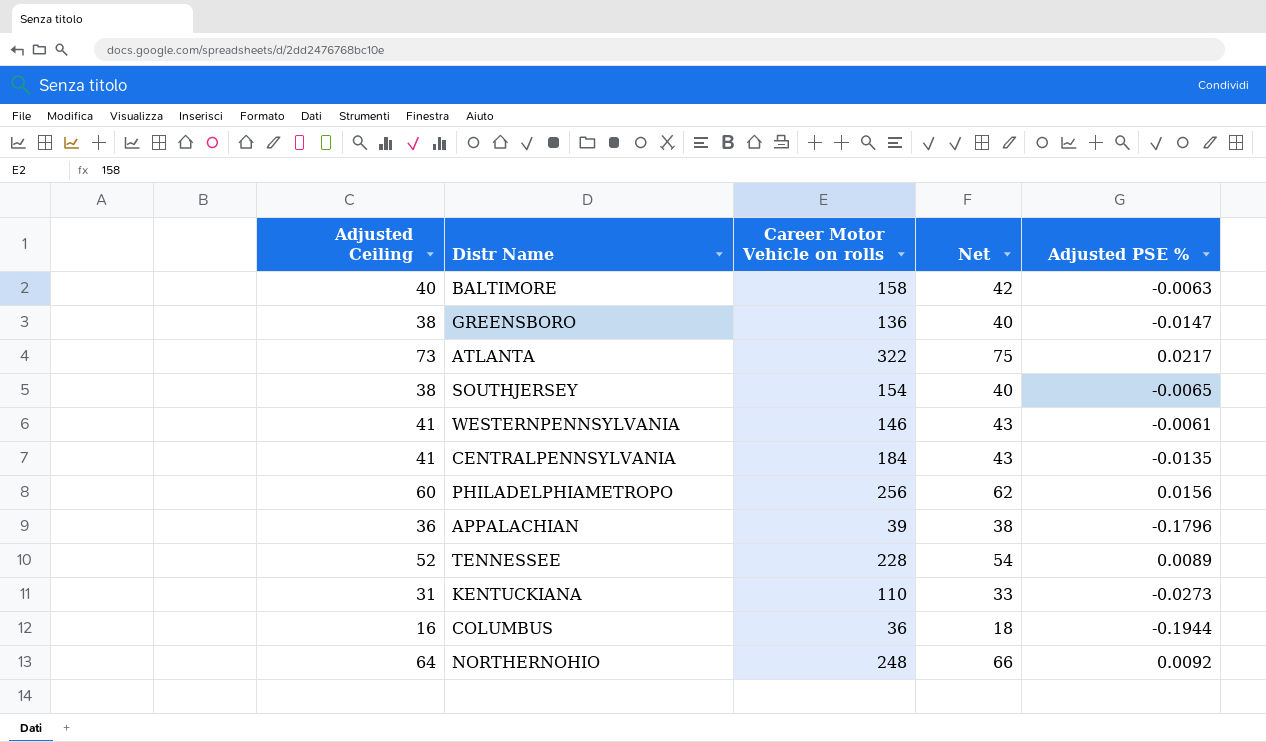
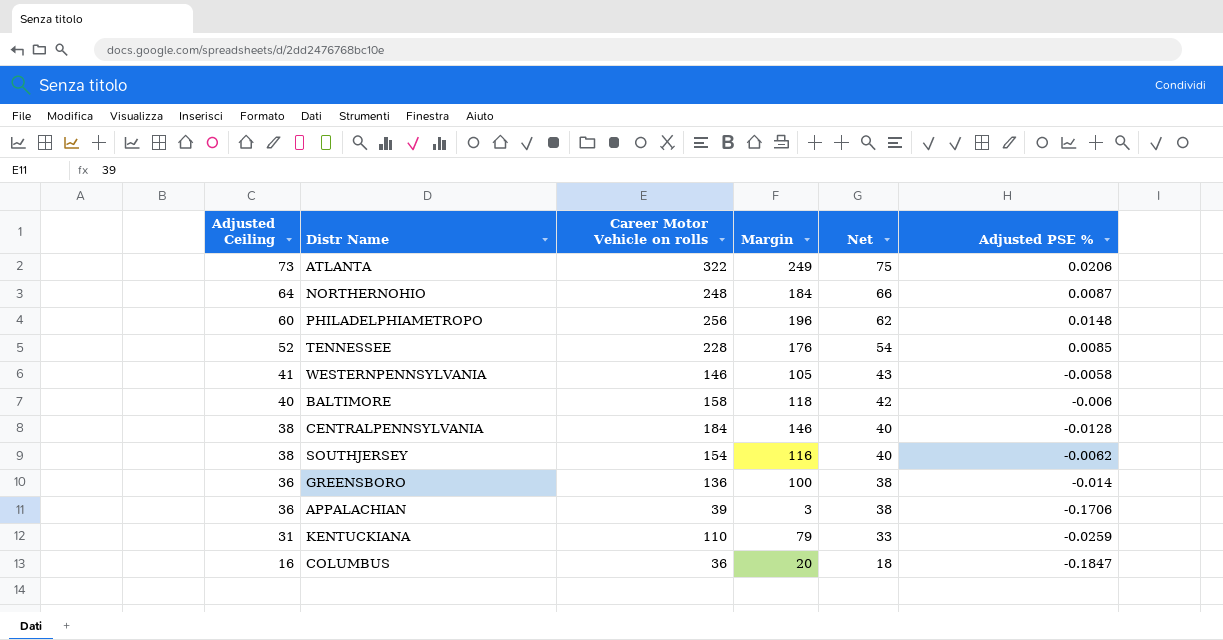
row order: none -> Adjusted Ceiling descending
column Margin | formula: none -> [Career Motor Vehicle on rolls] - [Adjusted Ceiling]
ATLANTA | Adjusted PSE %: 0.0217 -> 0.0206
NORTHERNOHIO | Adjusted PSE %: 0.0092 -> 0.0087
PHILADELPHIAMETROPO | Adjusted PSE %: 0.0156 -> 0.0148
TENNESSEE | Adjusted PSE %: 0.0089 -> 0.0085
WESTERNPENNSYLVANIA | Adjusted PSE %: -0.0061 -> -0.0058
BALTIMORE | Adjusted PSE %: -0.0063 -> -0.006
CENTRALPENNSYLVANIA | Adjusted Ceiling: 41 -> 38
CENTRALPENNSYLVANIA | Net: 43 -> 40
CENTRALPENNSYLVANIA | Adjusted PSE %: -0.0135 -> -0.0128
SOUTHJERSEY | Adjusted PSE %: -0.0065 -> -0.0062
GREENSBORO | Adjusted Ceiling: 38 -> 36
GREENSBORO | Net: 40 -> 38
GREENSBORO | Adjusted PSE %: -0.0147 -> -0.014
APPALACHIAN | Adjusted PSE %: -0.1796 -> -0.1706
KENTUCKIANA | Adjusted PSE %: -0.0273 -> -0.0259
COLUMBUS | Adjusted PSE %: -0.1944 -> -0.1847

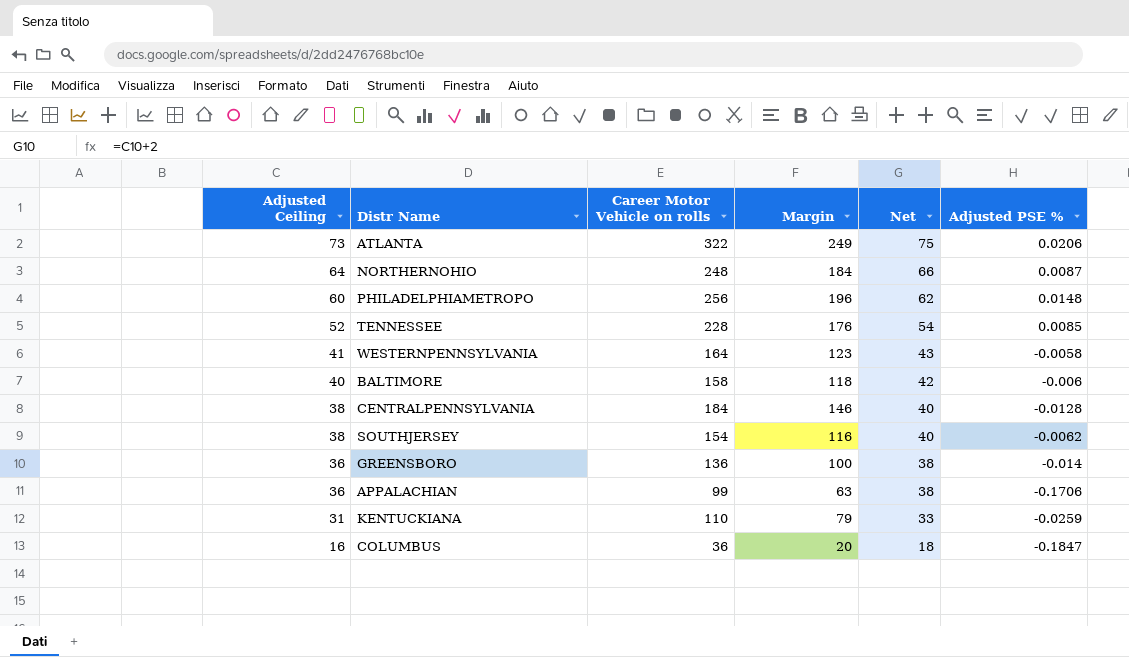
WESTERNPENNSYLVANIA | Career Motor Vehicle on rolls: 146 -> 164
WESTERNPENNSYLVANIA | Margin: 105 -> 123
APPALACHIAN | Career Motor Vehicle on rolls: 39 -> 99
APPALACHIAN | Margin: 3 -> 63

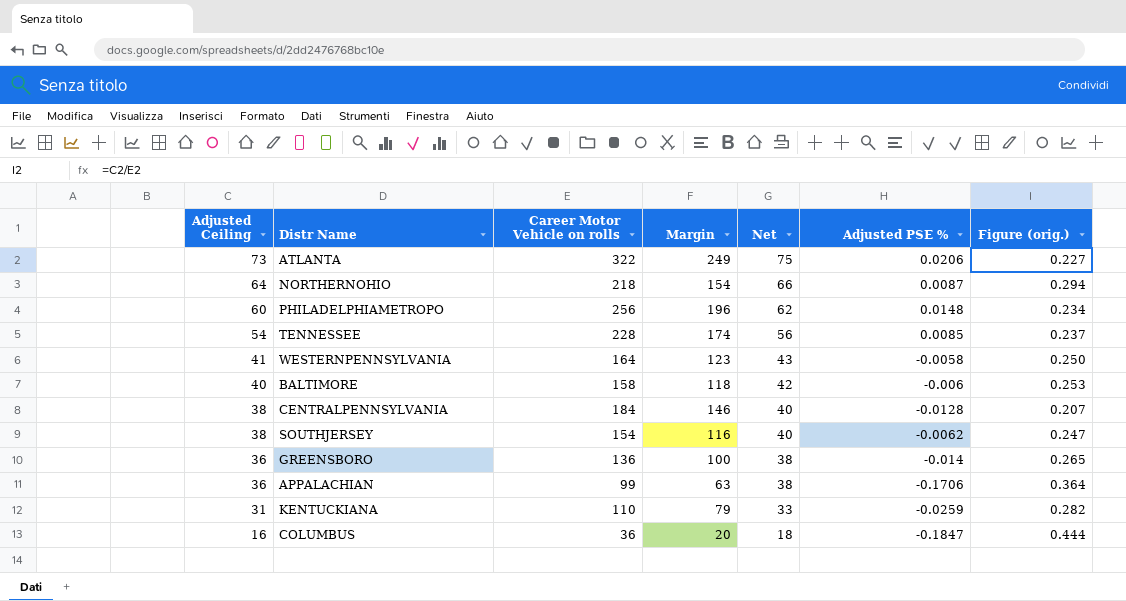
column Figure (orig.) | formula: none -> [Adjusted Ceiling] / [Career Motor Vehicle on rolls]
NORTHERNOHIO | Career Motor Vehicle on rolls: 248 -> 218
NORTHERNOHIO | Margin: 184 -> 154
TENNESSEE | Adjusted Ceiling: 52 -> 54
TENNESSEE | Margin: 176 -> 174
TENNESSEE | Net: 54 -> 56

